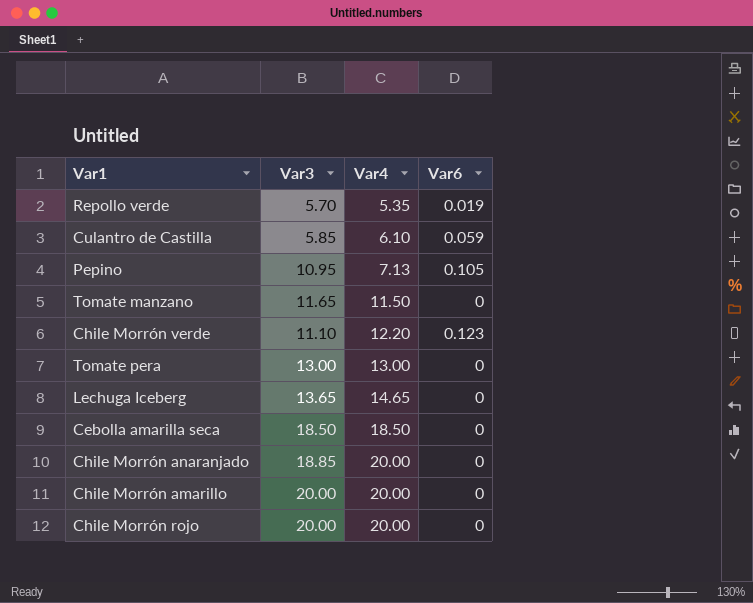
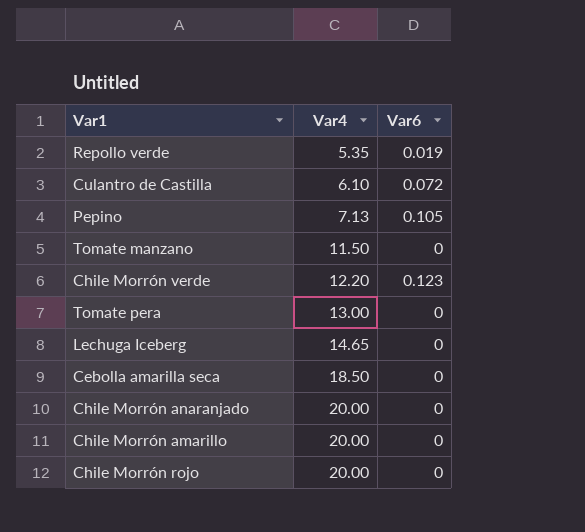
column Var3 | position: 2 -> none
Culantro de Castilla | Var6: 0.059 -> 0.072

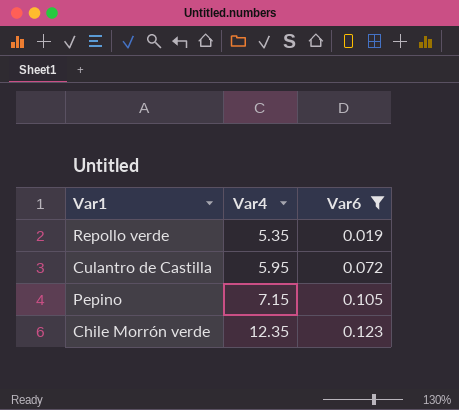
filter: none -> Var6 != 0
Culantro de Castilla | Var4: 6.10 -> 5.95
Pepino | Var4: 7.13 -> 7.15
Chile Morrón verde | Var4: 12.20 -> 12.35

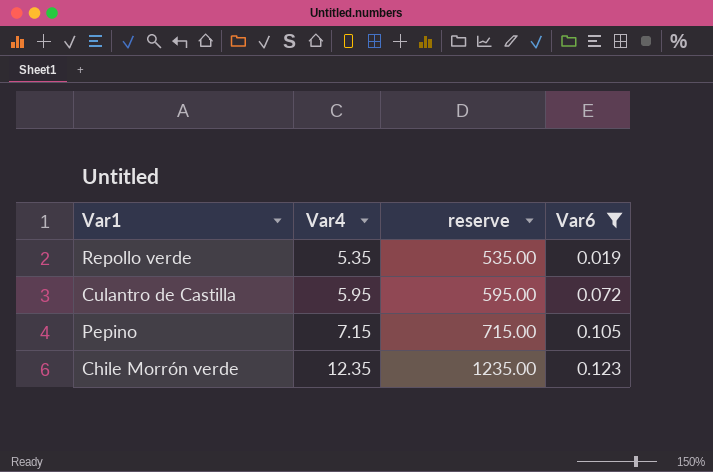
column reserve | formula: none -> [Var4] * 100

